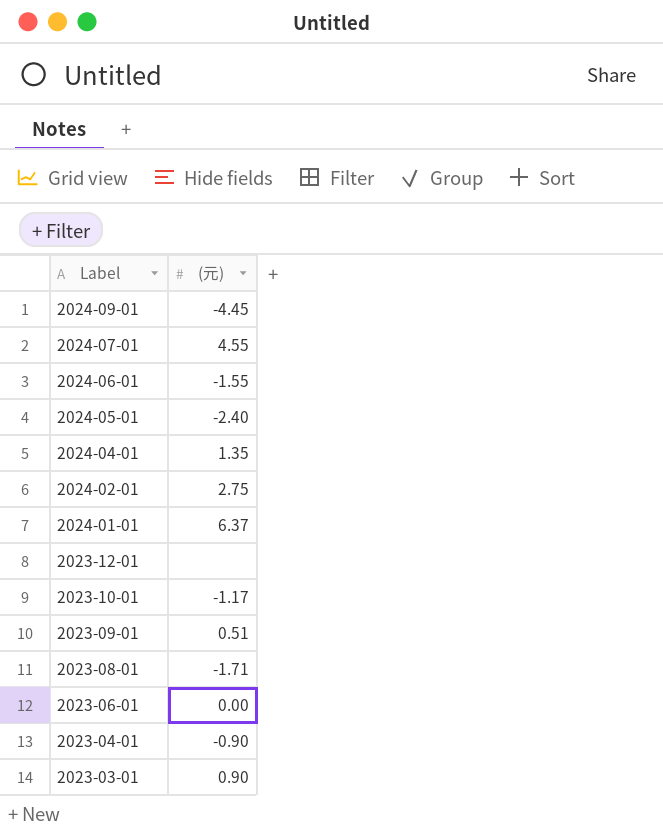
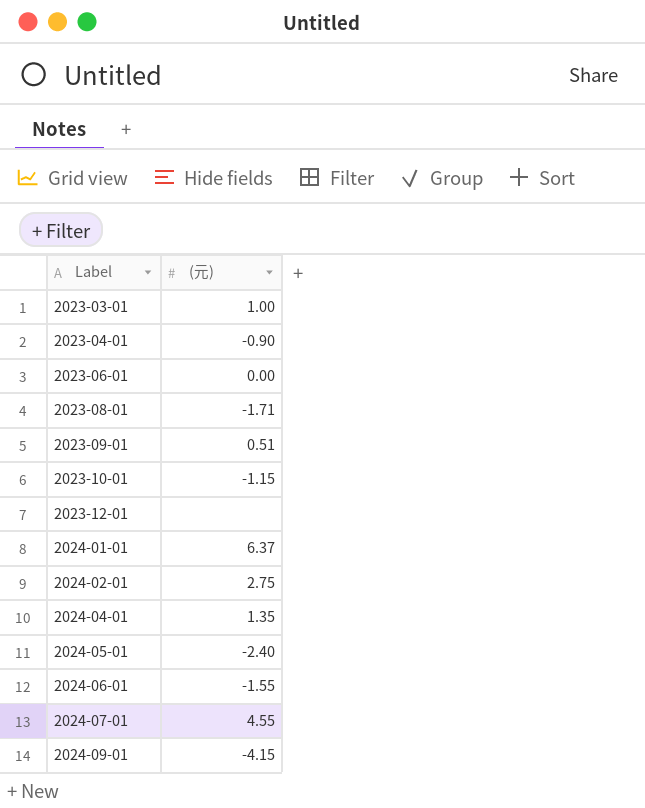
row order: Label descending -> Label ascending
2023-03-01 | (元): 0.90 -> 1.00
2023-10-01 | (元): -1.17 -> -1.15
2024-09-01 | (元): -4.45 -> -4.15

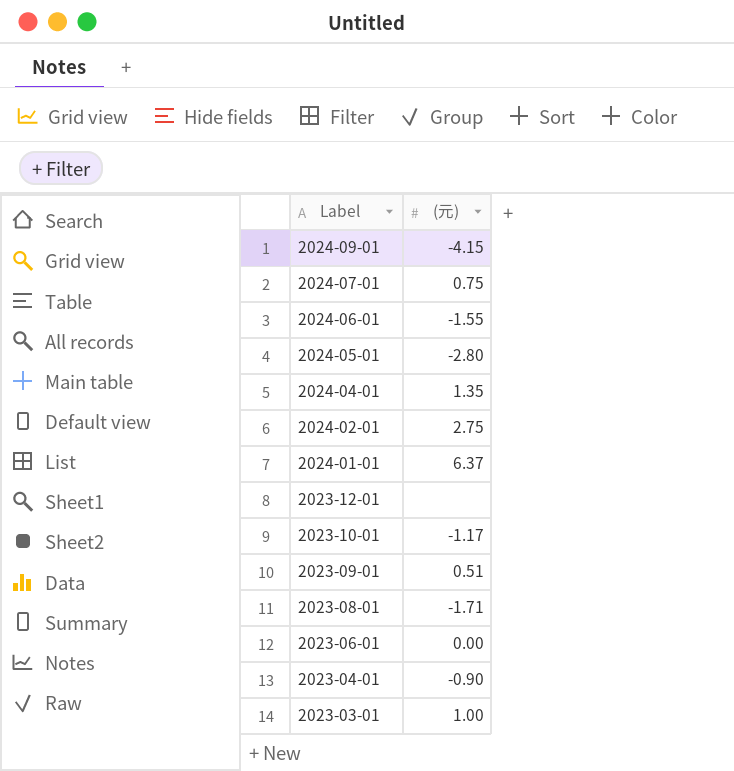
row order: Label ascending -> Label descending
2024-07-01 | (元): 4.55 -> 0.75
2024-05-01 | (元): -2.40 -> -2.80
2023-10-01 | (元): -1.15 -> -1.17

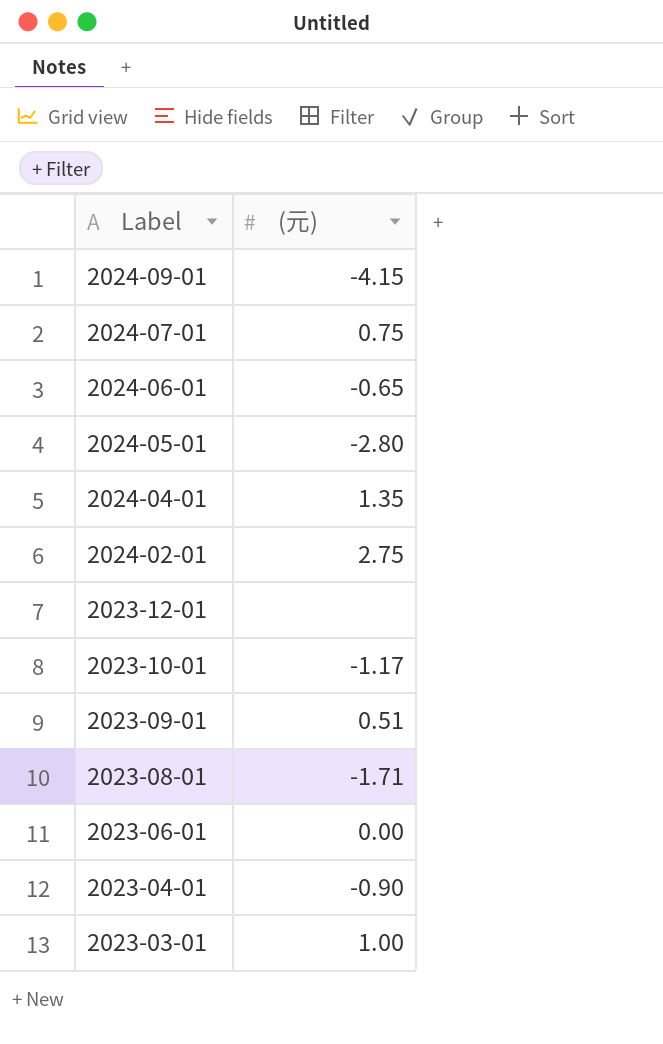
row 2024-01-01: 6.37 -> none
2024-06-01 | (元): -1.55 -> -0.65

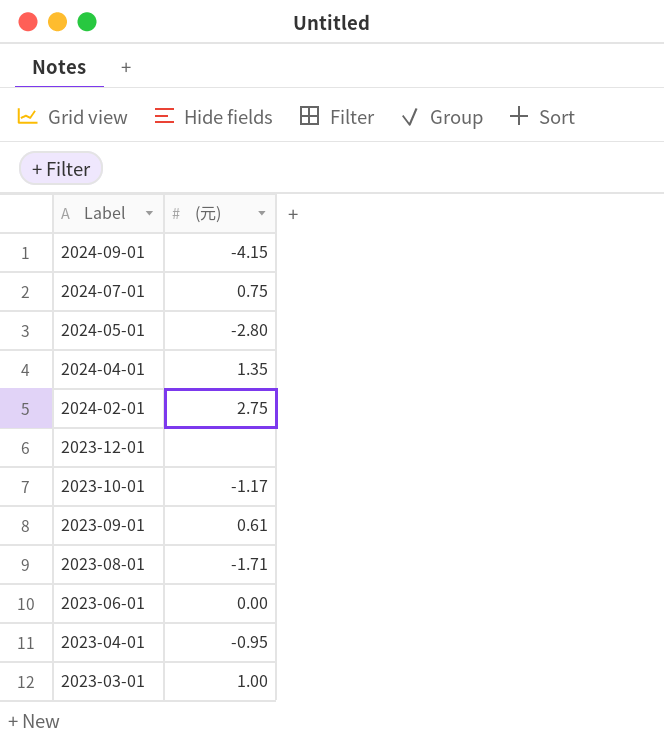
row 2024-06-01: -0.65 -> none
2023-09-01 | (元): 0.51 -> 0.61
2023-04-01 | (元): -0.90 -> -0.95

